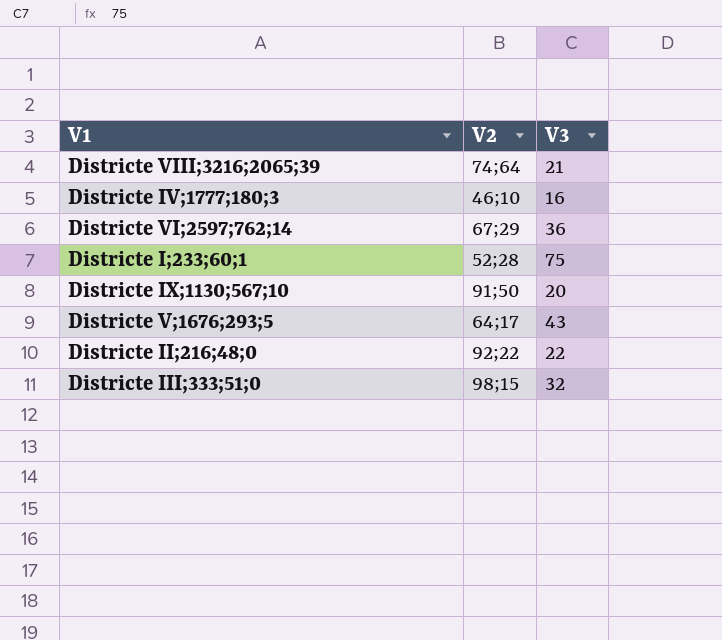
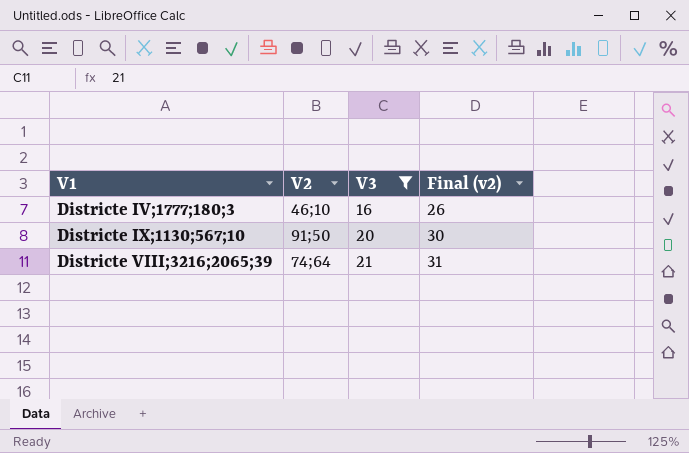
filter: none -> V3 <= 21
row order: none -> V1 ascending
column Final (v2) | formula: none -> [V3] + 10

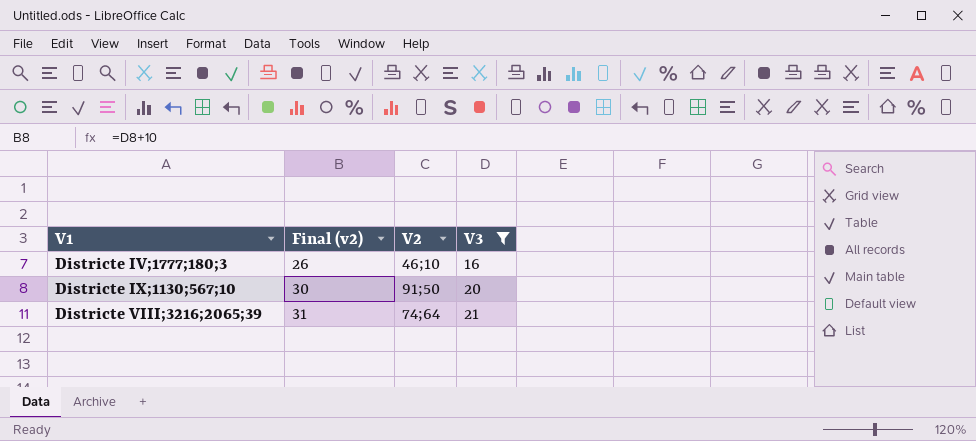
column Final (v2) | position: 4 -> 2

